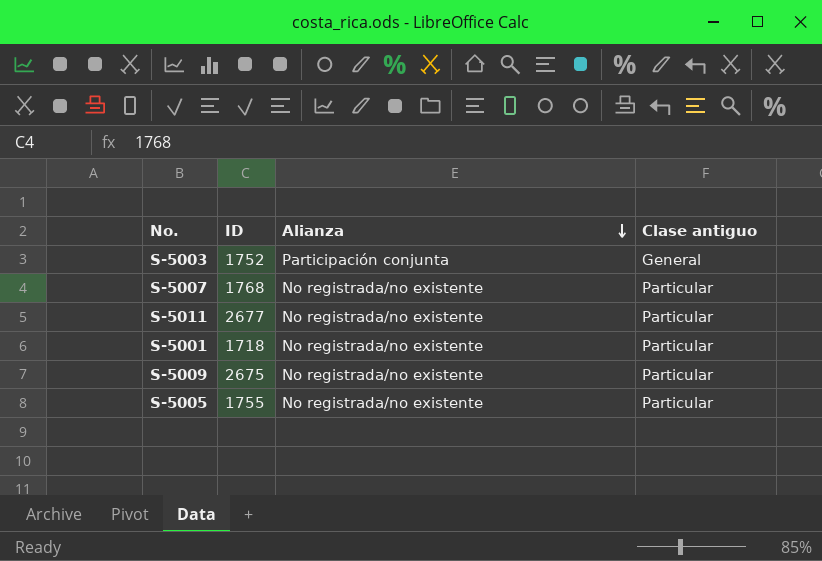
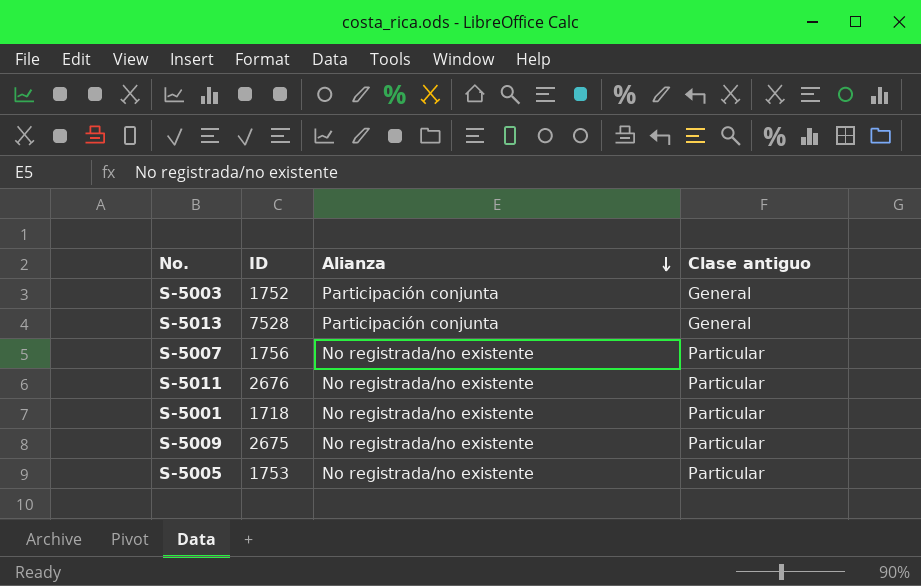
row S-5013: none -> 7528 | Participación conjunta | General
S-5007 | ID: 1768 -> 1756
S-5011 | ID: 2677 -> 2676
S-5005 | ID: 1755 -> 1753

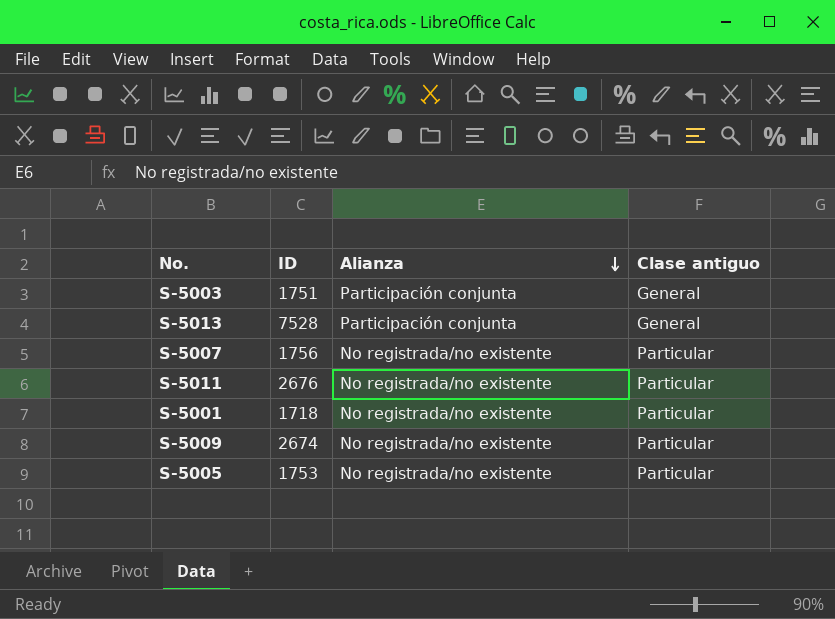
S-5003 | ID: 1752 -> 1751
S-5009 | ID: 2675 -> 2674

